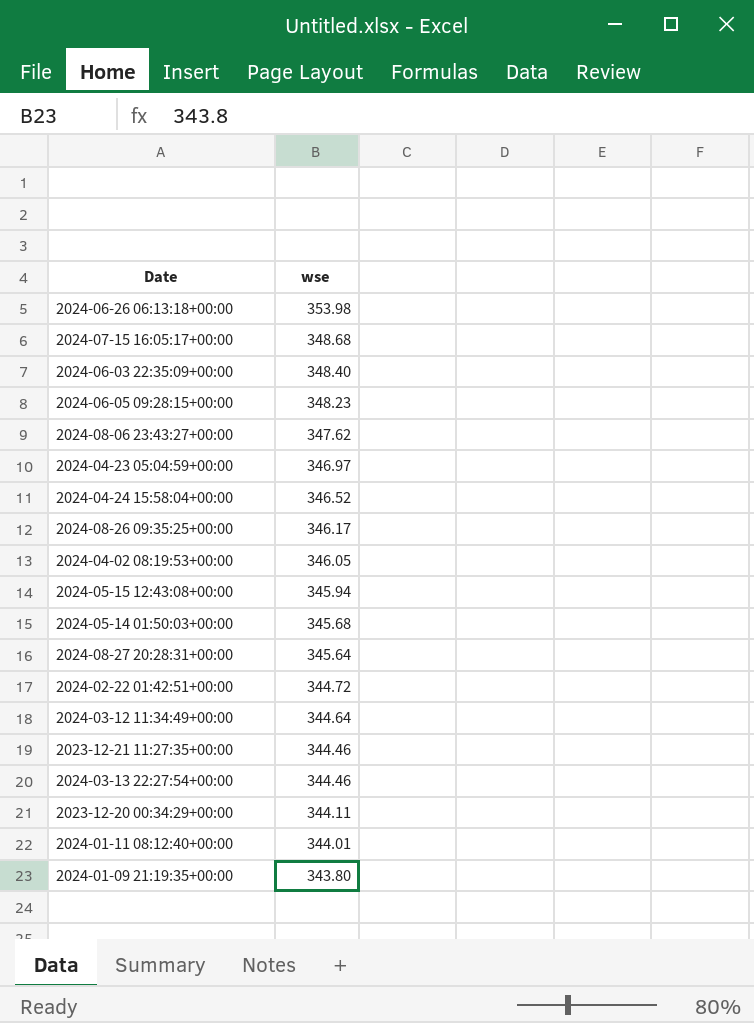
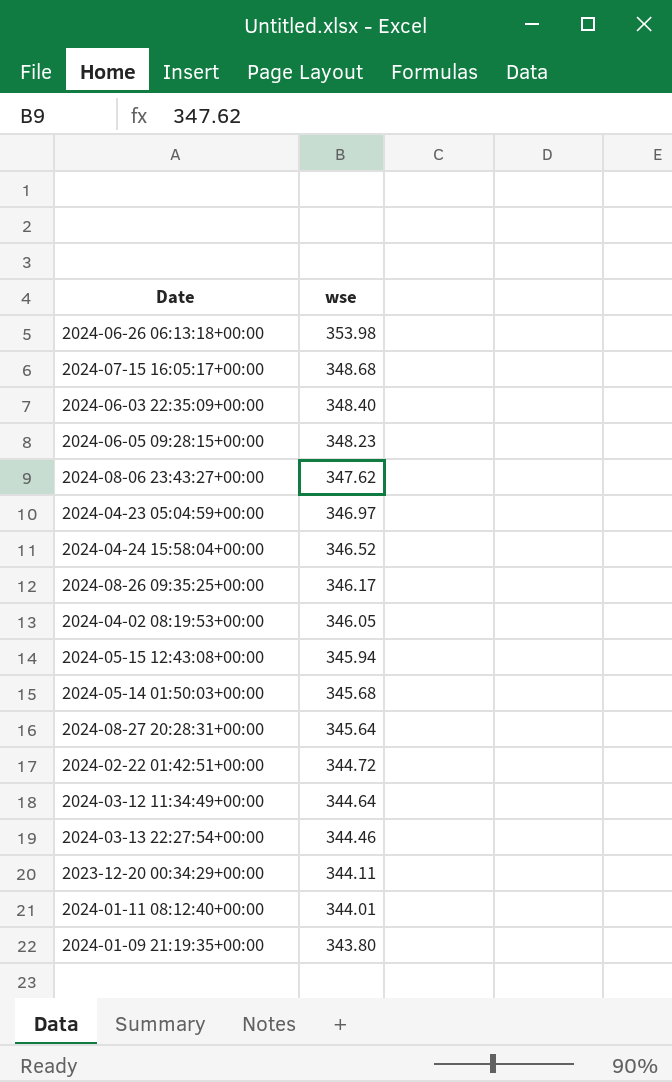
row 2023-12-21 11:27:35+00:00: 344.46 -> none

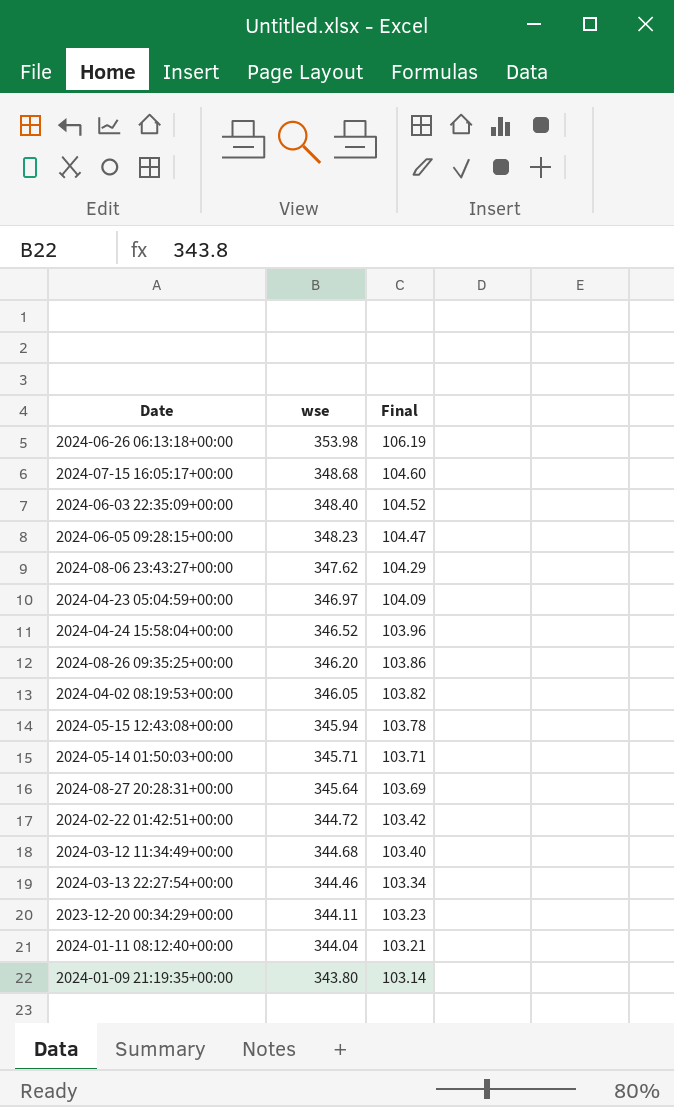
column Final | formula: none -> [wse] * 0.3
2024-08-26 09:35:25+00:00 | wse: 346.17 -> 346.20
2024-05-14 01:50:03+00:00 | wse: 345.68 -> 345.71
2024-03-12 11:34:49+00:00 | wse: 344.64 -> 344.68
2024-01-11 08:12:40+00:00 | wse: 344.01 -> 344.04

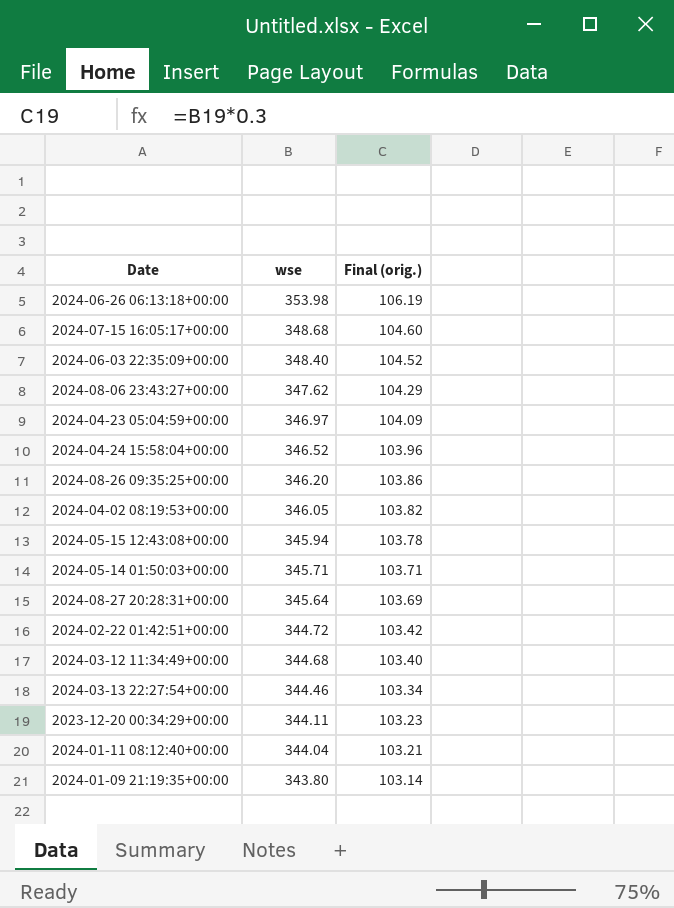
column name: Final -> Final (orig.)
row 2024-06-05 09:28:15+00:00: 348.23 | 104.47 -> none

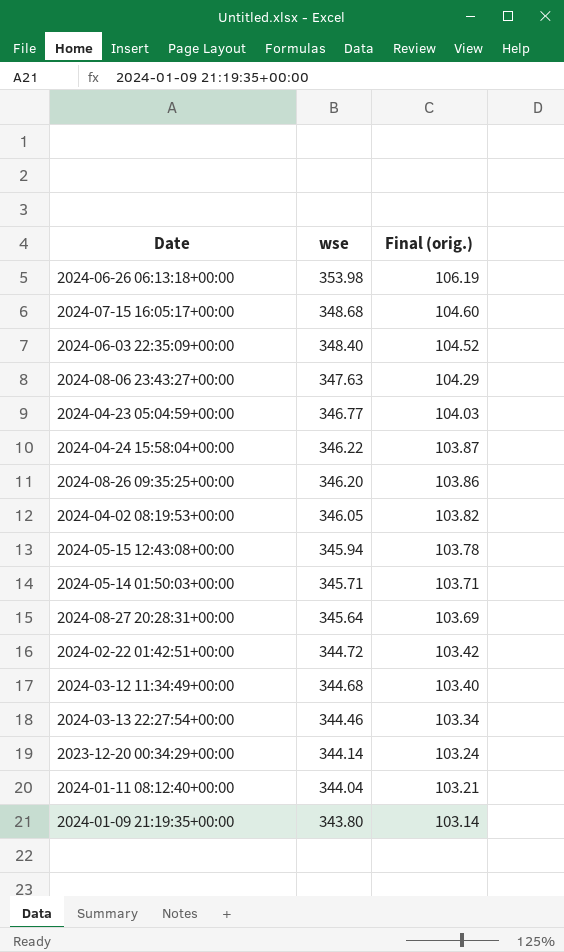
2024-08-06 23:43:27+00:00 | wse: 347.62 -> 347.63
2024-04-23 05:04:59+00:00 | wse: 346.97 -> 346.77
2024-04-23 05:04:59+00:00 | Final (orig.): 104.09 -> 104.03
2024-04-24 15:58:04+00:00 | wse: 346.52 -> 346.22
2024-04-24 15:58:04+00:00 | Final (orig.): 103.96 -> 103.87
2023-12-20 00:34:29+00:00 | wse: 344.11 -> 344.14
2023-12-20 00:34:29+00:00 | Final (orig.): 103.23 -> 103.24

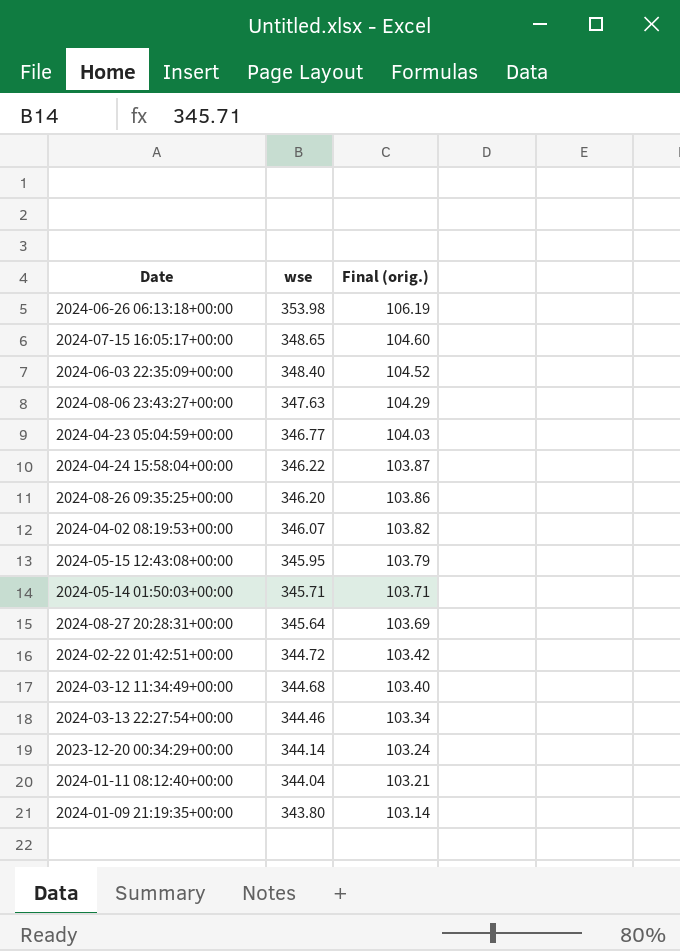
2024-07-15 16:05:17+00:00 | wse: 348.68 -> 348.65
2024-04-02 08:19:53+00:00 | wse: 346.05 -> 346.07
2024-05-15 12:43:08+00:00 | wse: 345.94 -> 345.95
2024-05-15 12:43:08+00:00 | Final (orig.): 103.78 -> 103.79

